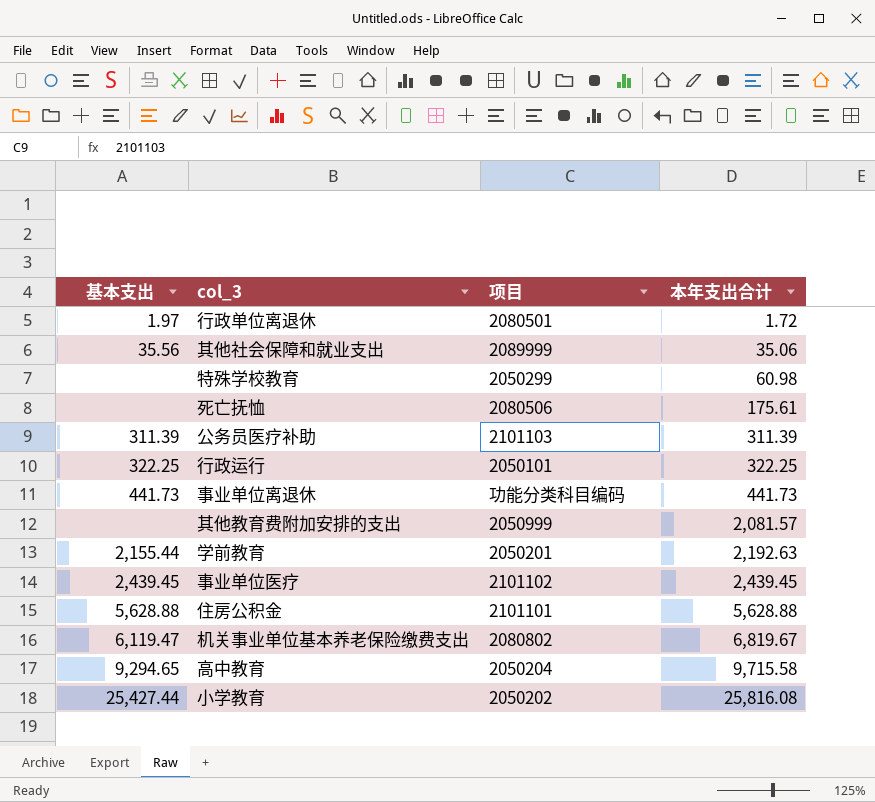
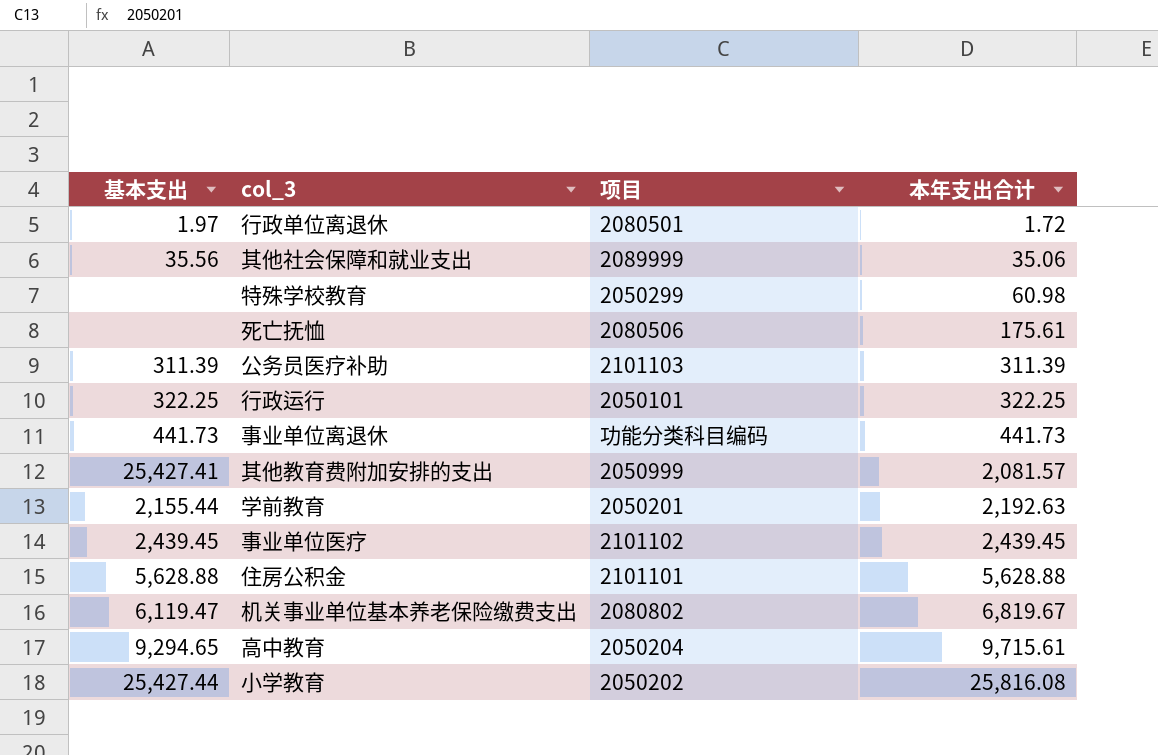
其他教育费附加安排的支出 | 基本支出: none -> 25,427.41
高中教育 | 本年支出合计: 9,715.58 -> 9,715.61

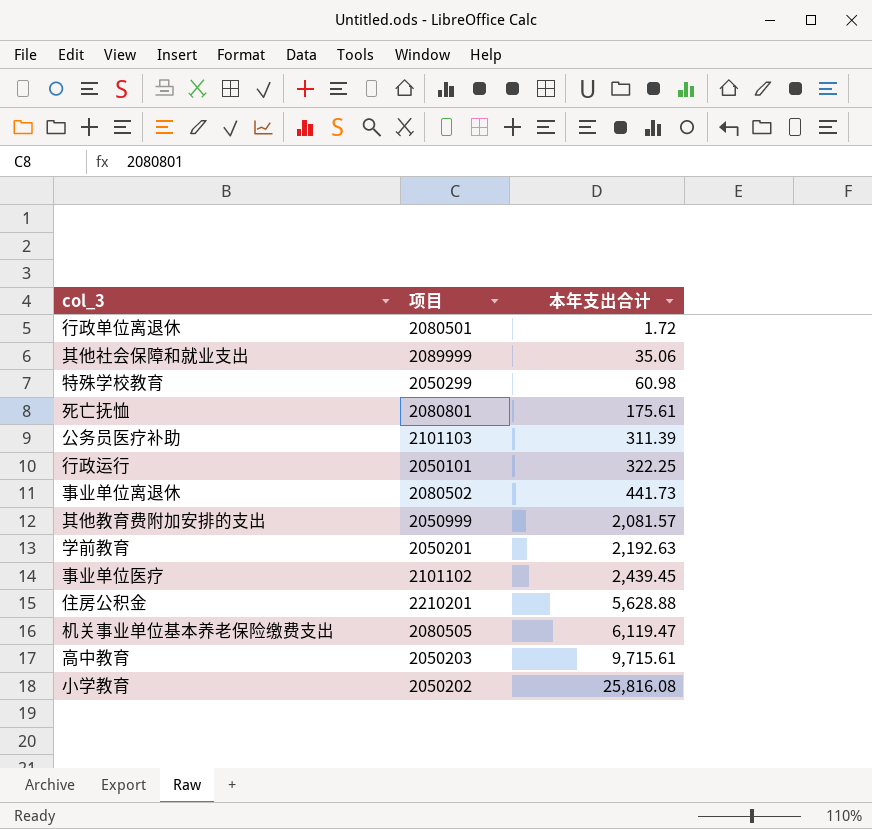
column 基本支出 | position: 1 -> none
死亡抚恤 | 项目: 2080506 -> 2080801
事业单位离退休 | 项目: 功能分类科目编码 -> 2080502
住房公积金 | 项目: 2101101 -> 2210201
机关事业单位基本养老保险缴费支出 | 项目: 2080802 -> 2080505
机关事业单位基本养老保险缴费支出 | 本年支出合计: 6,819.67 -> 6,119.47
高中教育 | 项目: 2050204 -> 2050203

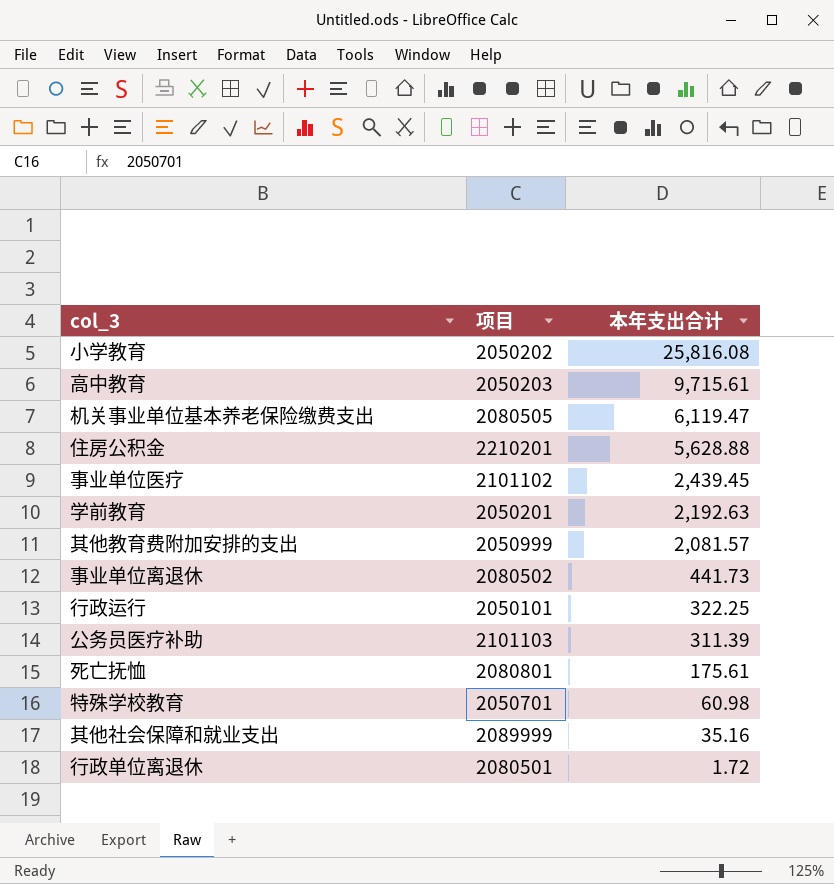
row order: 本年支出合计 ascending -> 本年支出合计 descending
特殊学校教育 | 项目: 2050299 -> 2050701
其他社会保障和就业支出 | 本年支出合计: 35.06 -> 35.16

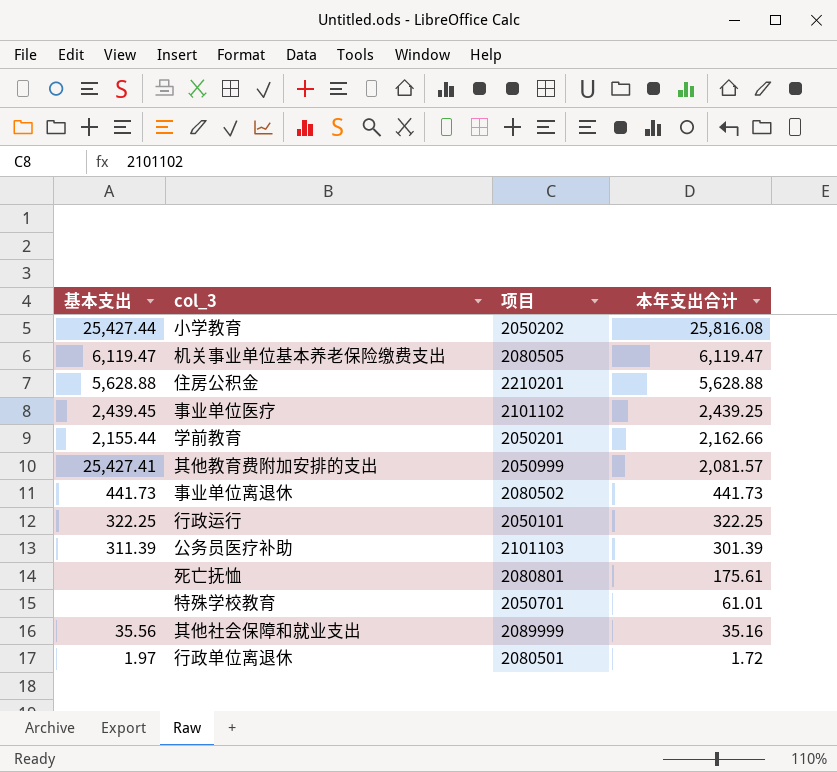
column 基本支出 | position: none -> 1
row 高中教育: 2050203 | 9,715.61 -> none
事业单位医疗 | 本年支出合计: 2,439.45 -> 2,439.25
学前教育 | 本年支出合计: 2,192.63 -> 2,162.66
公务员医疗补助 | 本年支出合计: 311.39 -> 301.39
特殊学校教育 | 本年支出合计: 60.98 -> 61.01

